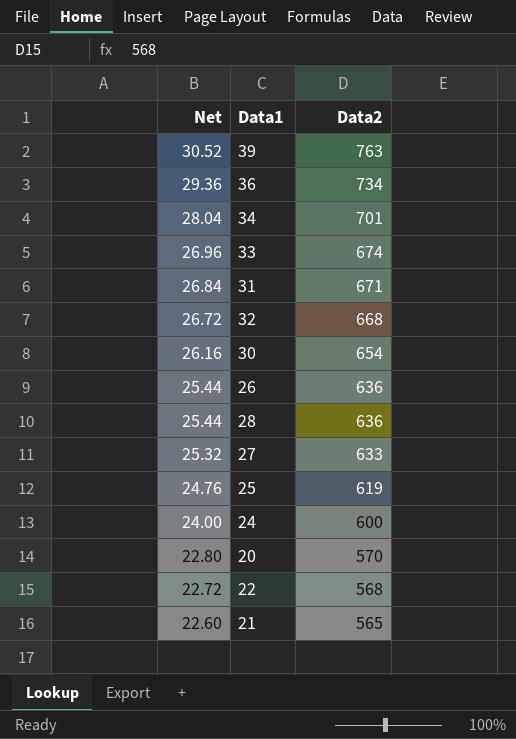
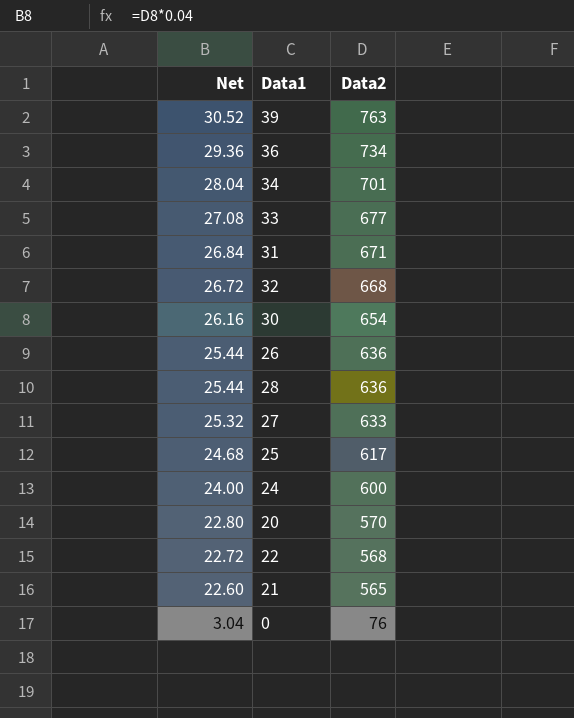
33 | Net: 26.96 -> 27.08
33 | Data2: 674 -> 677
25 | Net: 24.76 -> 24.68
25 | Data2: 619 -> 617
row 0: none -> 3.04 | 76

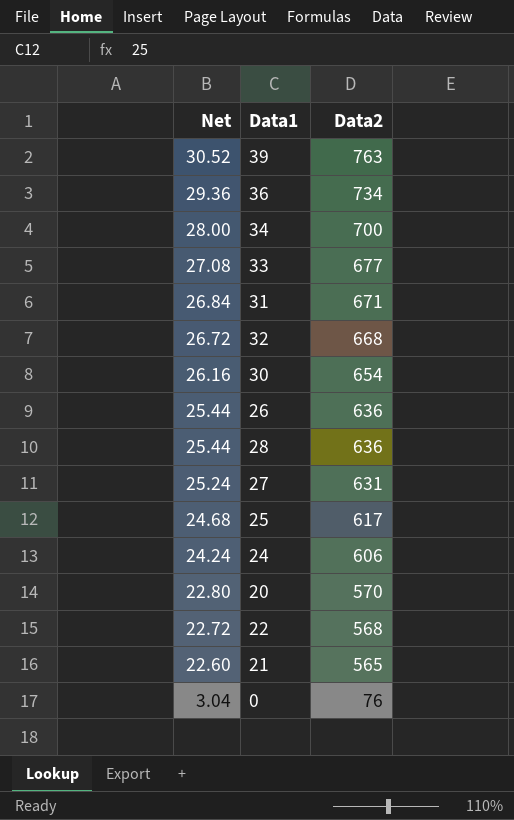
34 | Net: 28.04 -> 28.00
34 | Data2: 701 -> 700
27 | Net: 25.32 -> 25.24
27 | Data2: 633 -> 631
24 | Net: 24.00 -> 24.24
24 | Data2: 600 -> 606

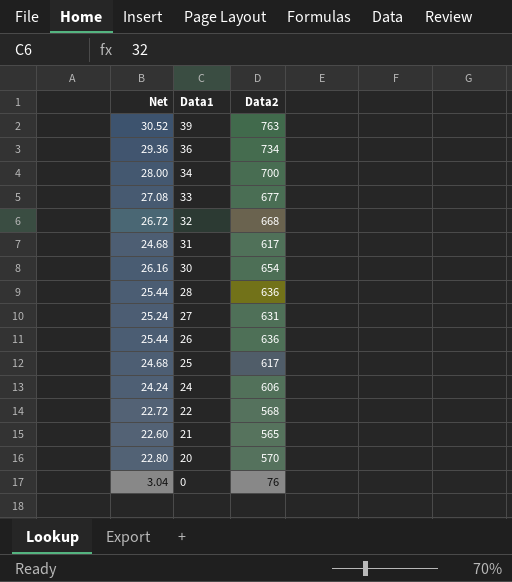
row order: Net descending -> Data1 descending
31 | Net: 26.84 -> 24.68
31 | Data2: 671 -> 617

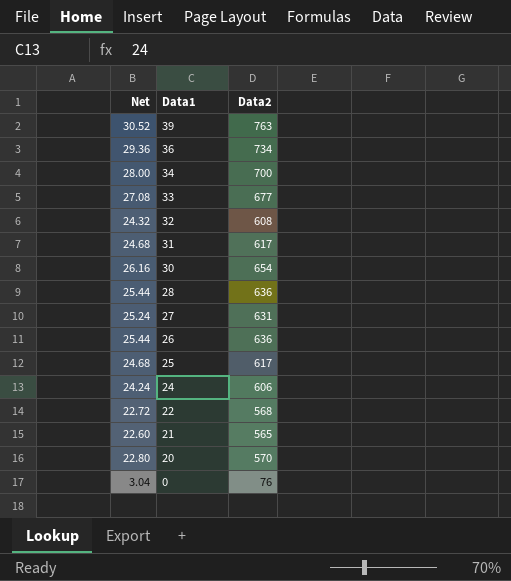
32 | Net: 26.72 -> 24.32
32 | Data2: 668 -> 608

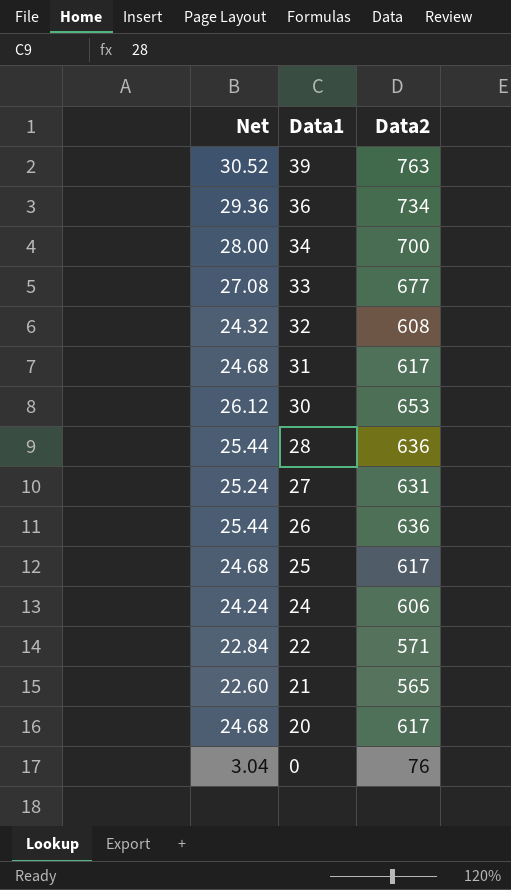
30 | Net: 26.16 -> 26.12
30 | Data2: 654 -> 653
22 | Net: 22.72 -> 22.84
22 | Data2: 568 -> 571
20 | Net: 22.80 -> 24.68
20 | Data2: 570 -> 617

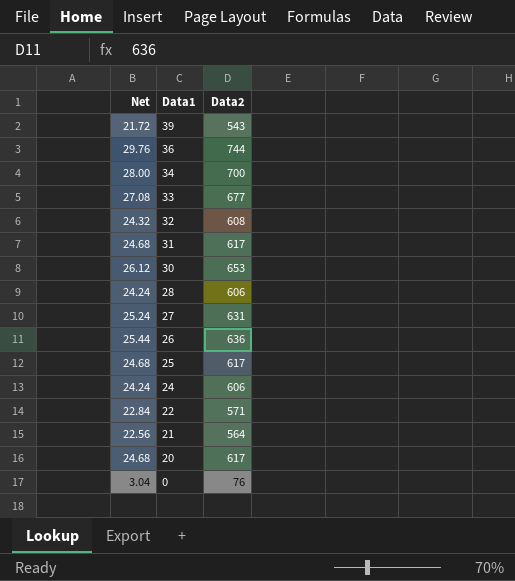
39 | Net: 30.52 -> 21.72
39 | Data2: 763 -> 543
36 | Net: 29.36 -> 29.76
36 | Data2: 734 -> 744
28 | Net: 25.44 -> 24.24
28 | Data2: 636 -> 606
21 | Net: 22.60 -> 22.56
21 | Data2: 565 -> 564

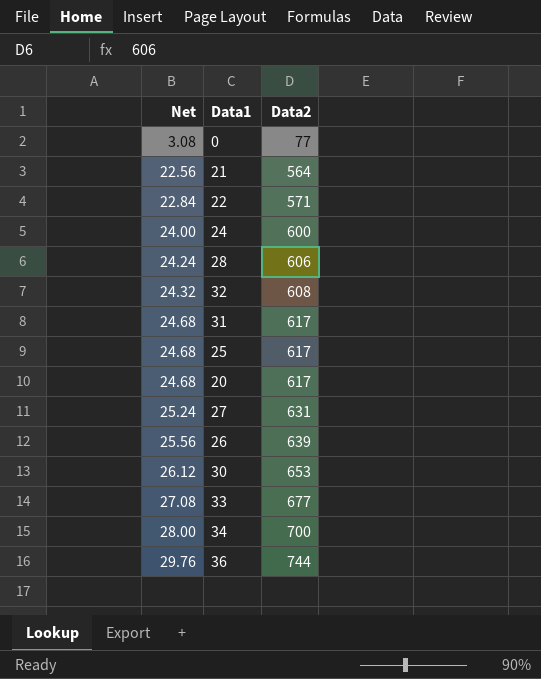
row order: Data1 descending -> Net ascending
row 39: 21.72 | 543 -> none
0 | Net: 3.04 -> 3.08
0 | Data2: 76 -> 77
24 | Net: 24.24 -> 24.00
24 | Data2: 606 -> 600
26 | Net: 25.44 -> 25.56
26 | Data2: 636 -> 639

